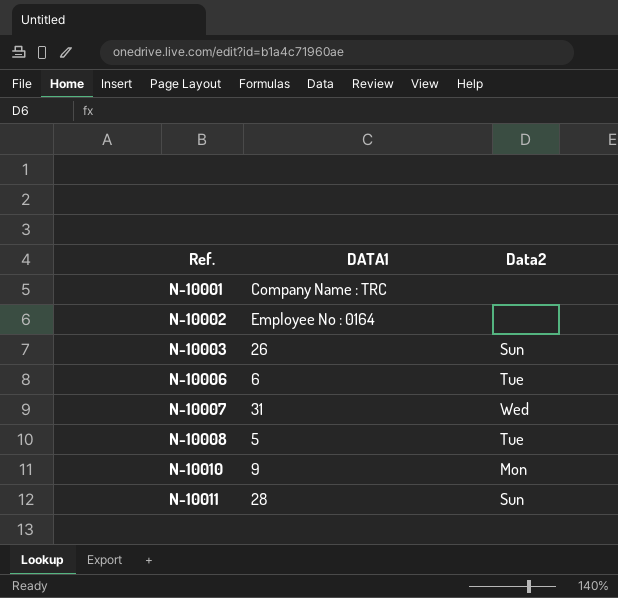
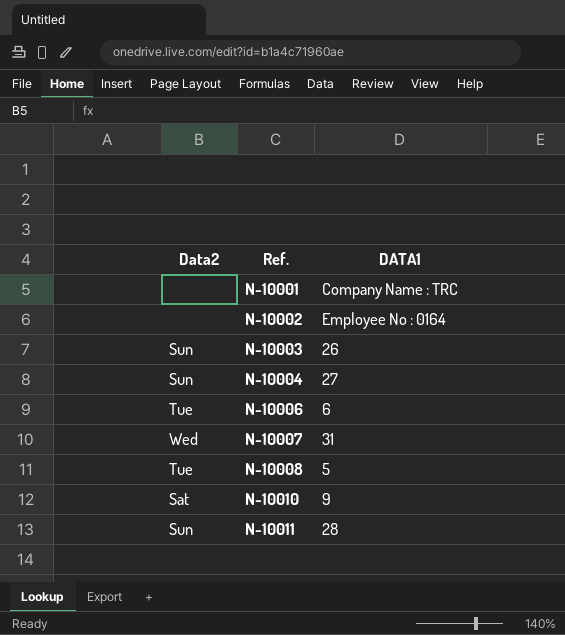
column Data2 | position: 3 -> 1
row N-10004: none -> Sun | 27
N-10010 | Data2: Mon -> Sat

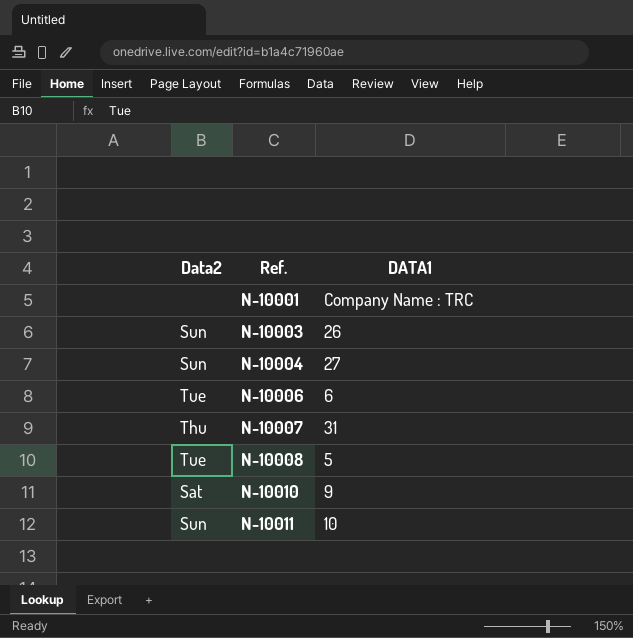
row N-10002: none | Employee No : 0164 -> none
N-10007 | Data2: Wed -> Thu
N-10011 | DATA1: 28 -> 10

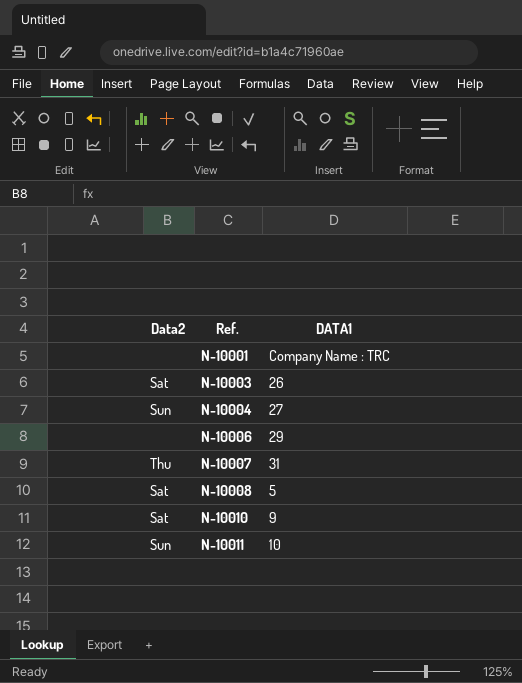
N-10003 | Data2: Sun -> Sat
N-10006 | Data2: Tue -> none
N-10006 | DATA1: 6 -> 29
N-10008 | Data2: Tue -> Sat

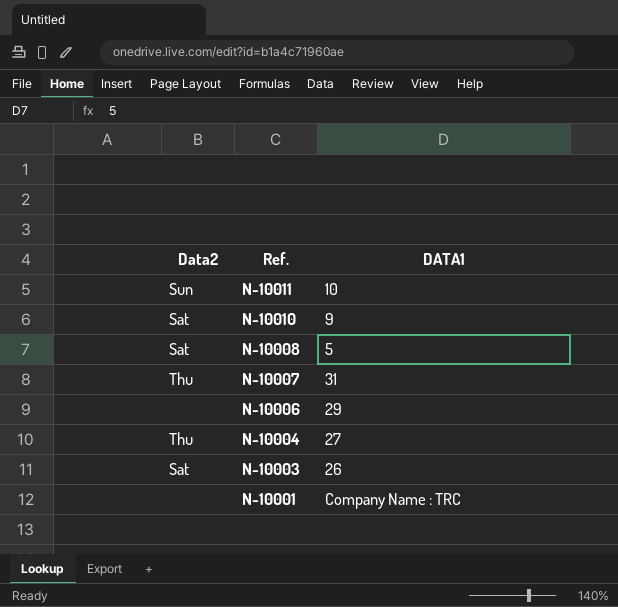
row order: Ref. ascending -> Ref. descending
N-10004 | Data2: Sun -> Thu

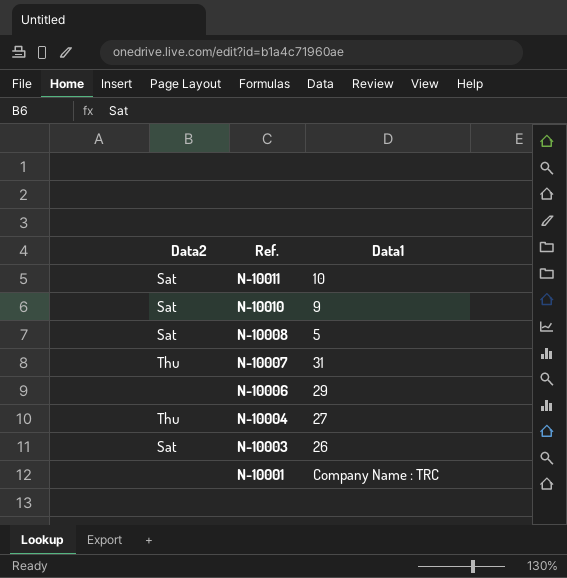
column name: DATA1 -> Data1
N-10011 | Data2: Sun -> Sat

